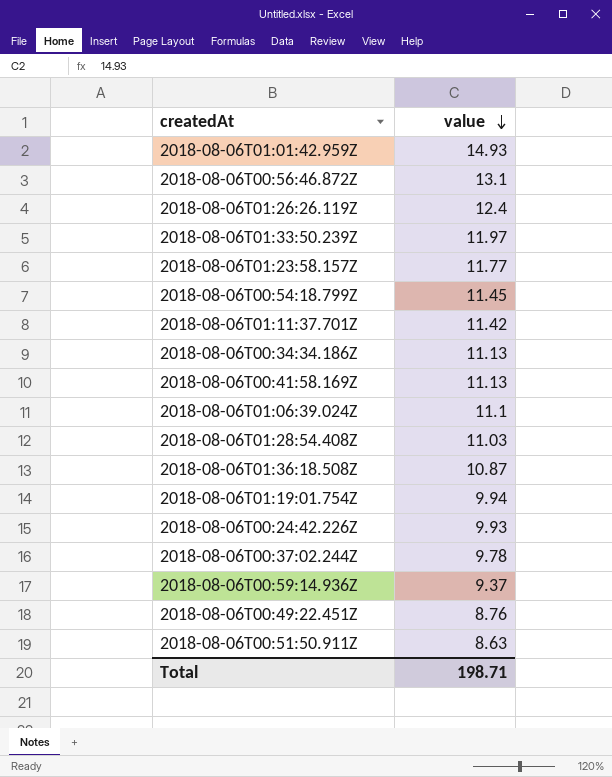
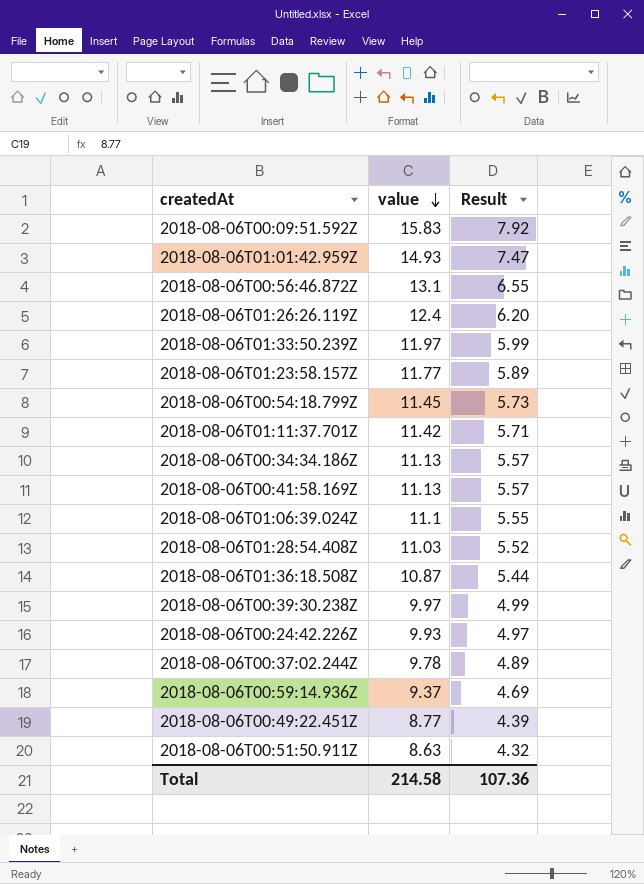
column Result | formula: none -> [value] * 0.5
row 2018-08-06T01:19:01.754Z: 9.94 -> none
row 2018-08-06T00:09:51.592Z: none -> 15.83 | 7.92
row 2018-08-06T00:39:30.238Z: none -> 9.97 | 4.99
2018-08-06T00:49:22.451Z | value: 8.76 -> 8.77
Total | value: 198.71 -> 214.58

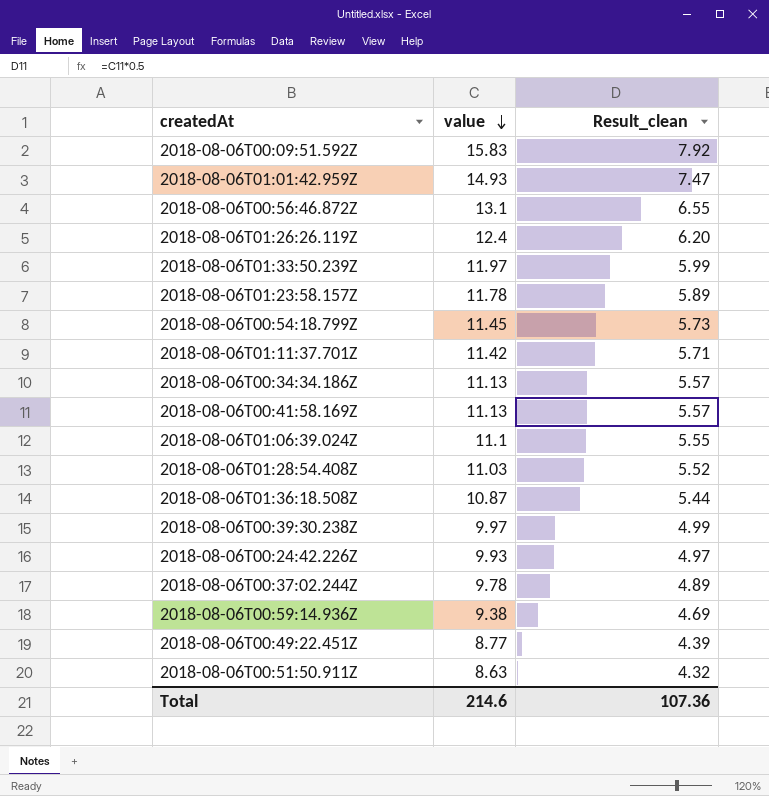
column name: Result -> Result_clean
2018-08-06T01:23:58.157Z | value: 11.77 -> 11.78
2018-08-06T00:59:14.936Z | value: 9.37 -> 9.38
Total | value: 214.58 -> 214.6

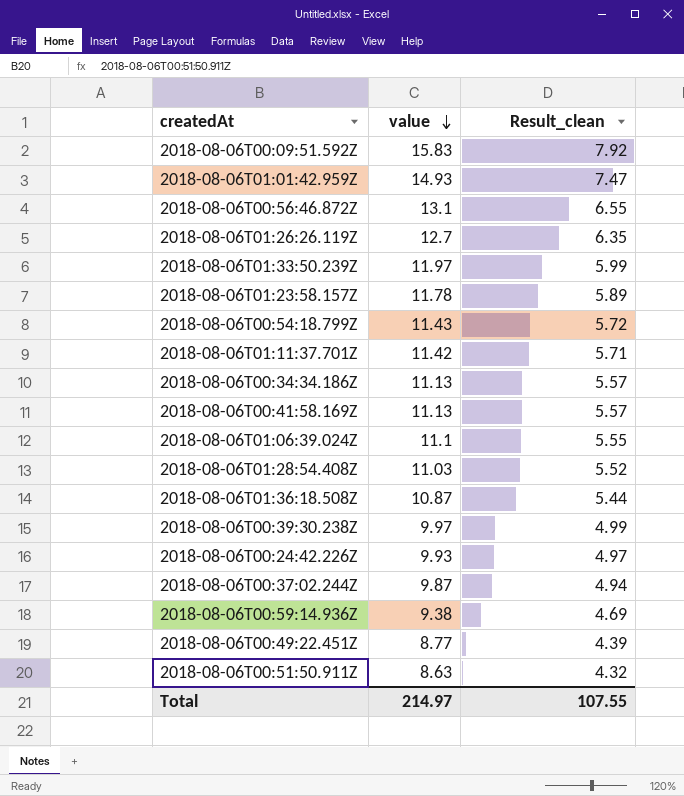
2018-08-06T01:26:26.119Z | value: 12.4 -> 12.7
2018-08-06T01:26:26.119Z | Result_clean: 6.20 -> 6.35
2018-08-06T00:54:18.799Z | value: 11.45 -> 11.43
2018-08-06T00:54:18.799Z | Result_clean: 5.73 -> 5.72
2018-08-06T00:37:02.244Z | value: 9.78 -> 9.87
2018-08-06T00:37:02.244Z | Result_clean: 4.89 -> 4.94
Total | value: 214.6 -> 214.97
Total | Result_clean: 107.36 -> 107.55

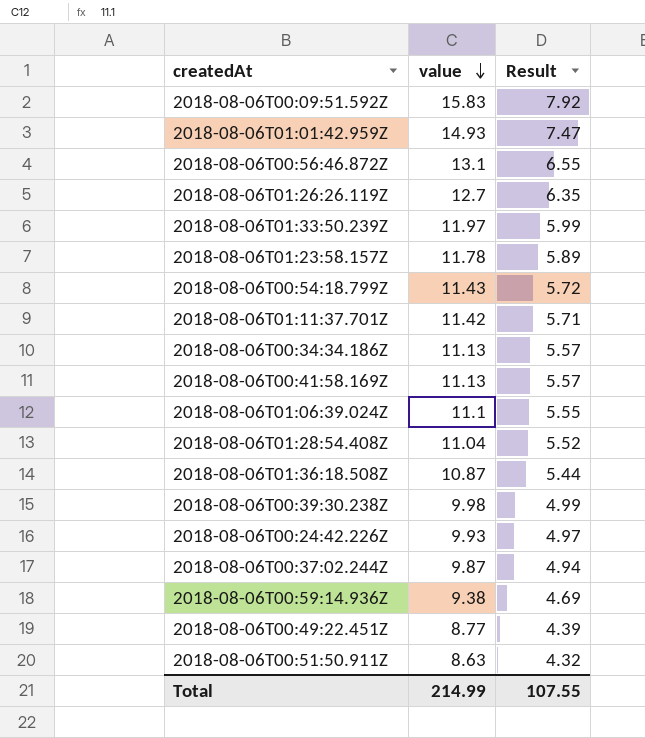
column name: Result_clean -> Result
2018-08-06T01:28:54.408Z | value: 11.03 -> 11.04
2018-08-06T00:39:30.238Z | value: 9.97 -> 9.98
Total | value: 214.97 -> 214.99

